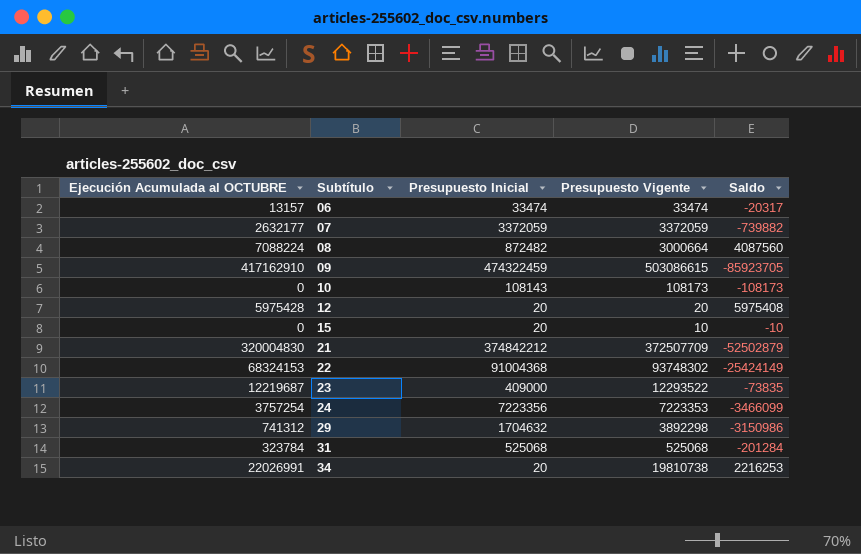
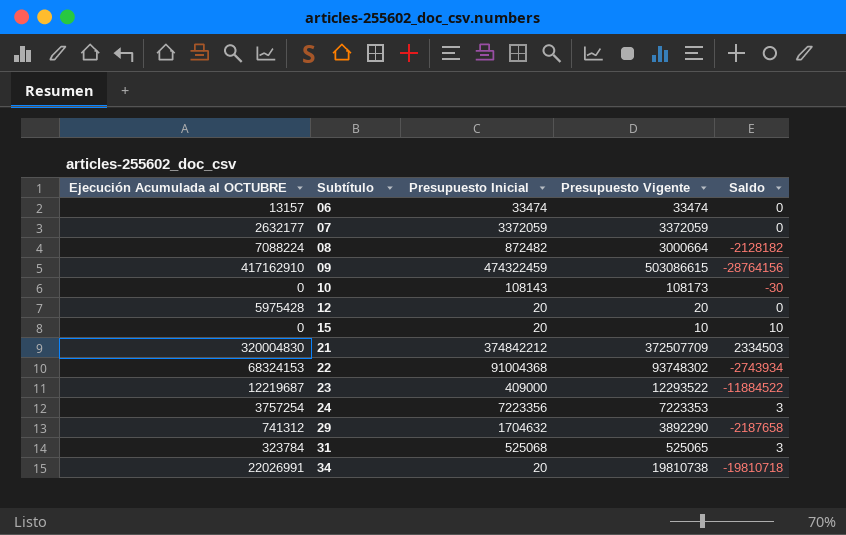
column Saldo | formula: [Ejecución Acumulada al OCTUBRE] - [Presupuesto Vigente] -> [Presupuesto Inicial] - [Presupuesto Vigente]
29 | Presupuesto Vigente: 3892298 -> 3892290
31 | Presupuesto Vigente: 525068 -> 525065

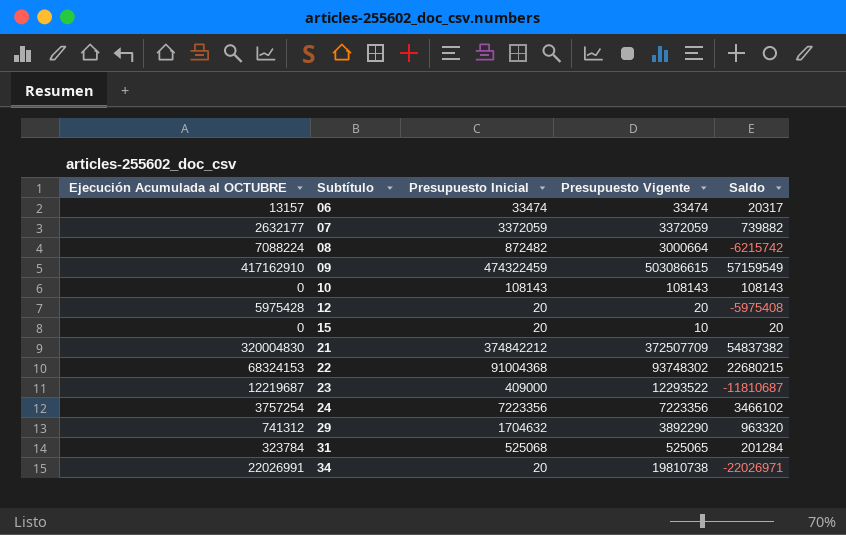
column Saldo | formula: [Presupuesto Inicial] - [Presupuesto Vigente] -> [Presupuesto Inicial] - [Ejecución Acumulada al OCTUBRE]
10 | Presupuesto Vigente: 108173 -> 108143
24 | Presupuesto Vigente: 7223353 -> 7223356

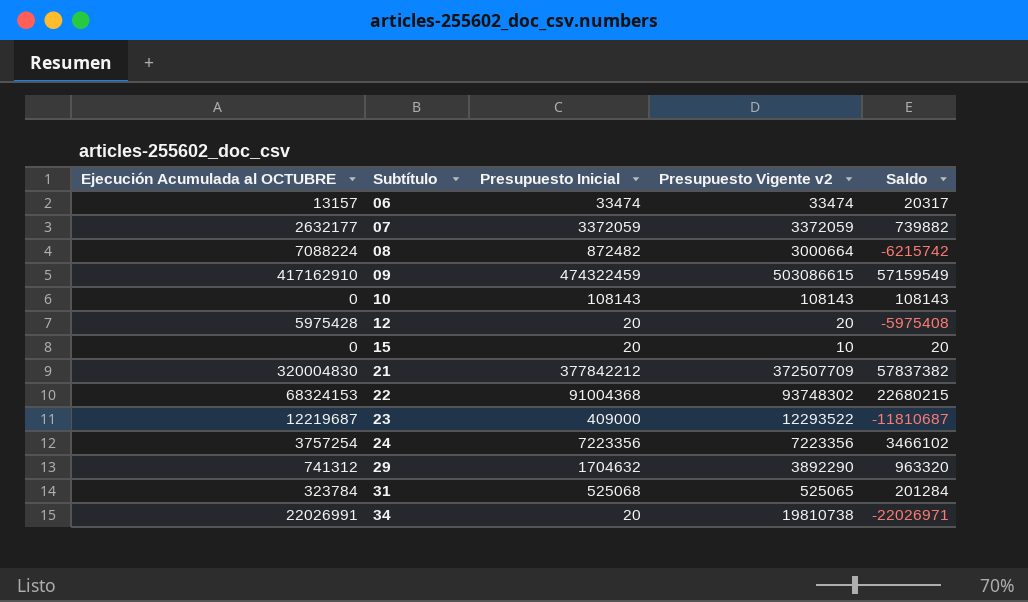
column name: Presupuesto Vigente -> Presupuesto Vigente v2
21 | Presupuesto Inicial: 374842212 -> 377842212
21 | Saldo: 54837382 -> 57837382

